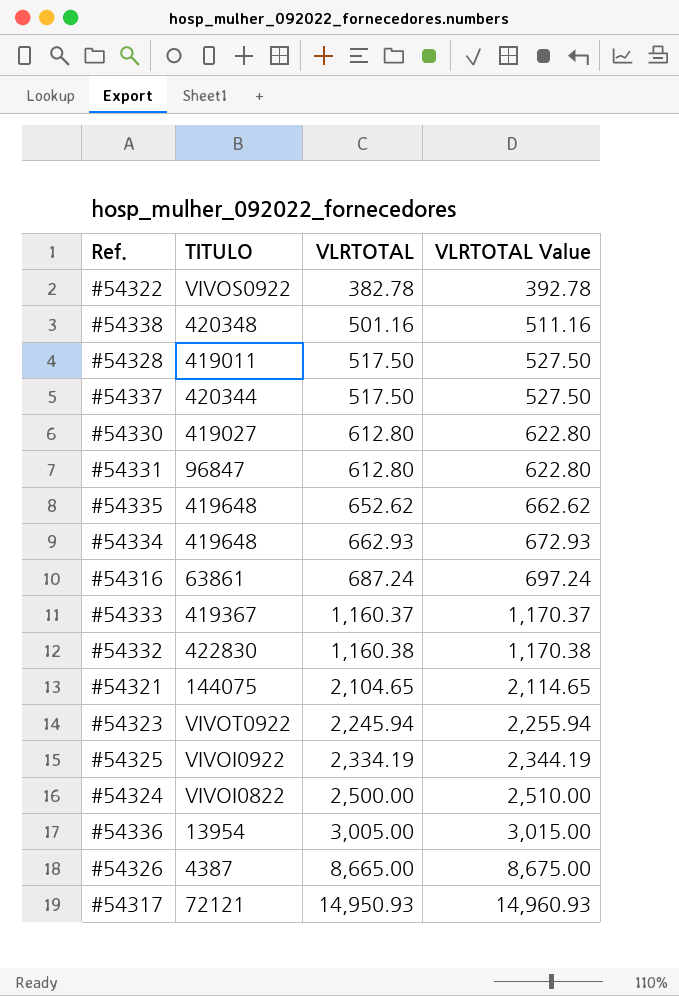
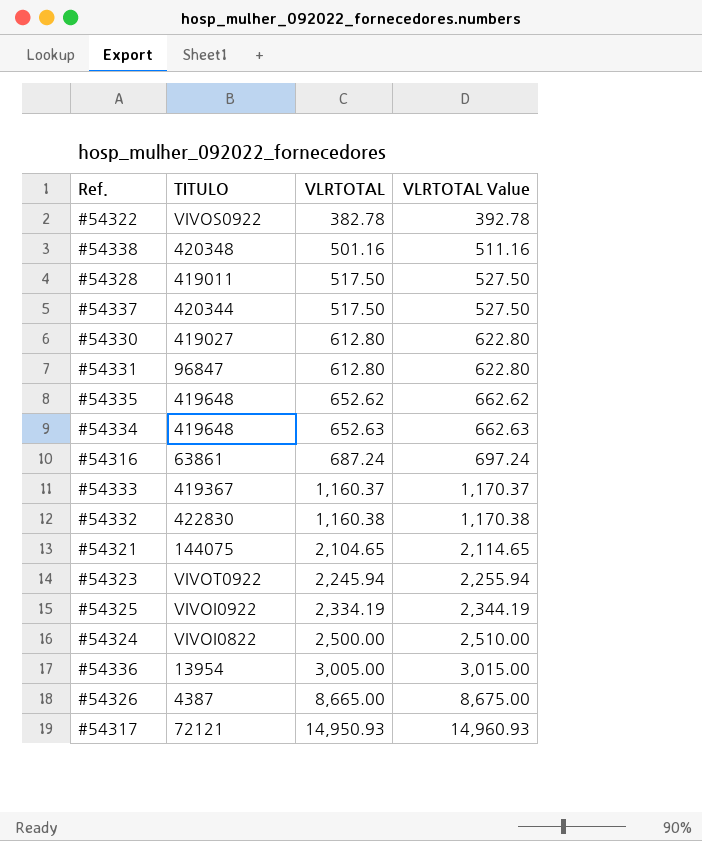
#54334 | VLRTOTAL: 662.93 -> 652.63
#54334 | VLRTOTAL Value: 672.93 -> 662.63

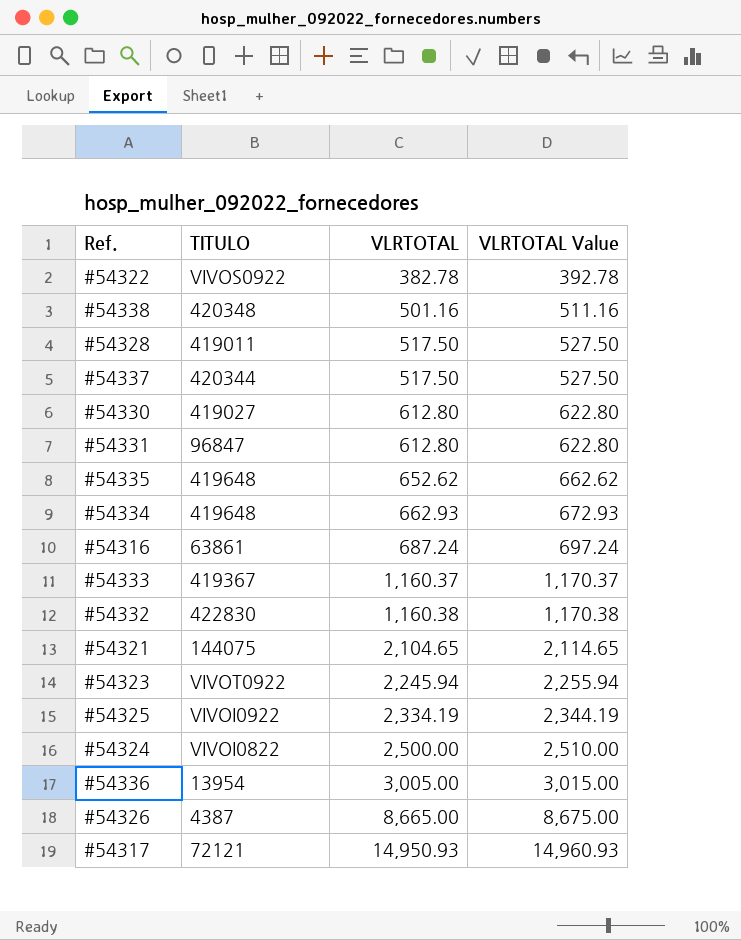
#54334 | VLRTOTAL: 652.63 -> 662.93
#54334 | VLRTOTAL Value: 662.63 -> 672.93

